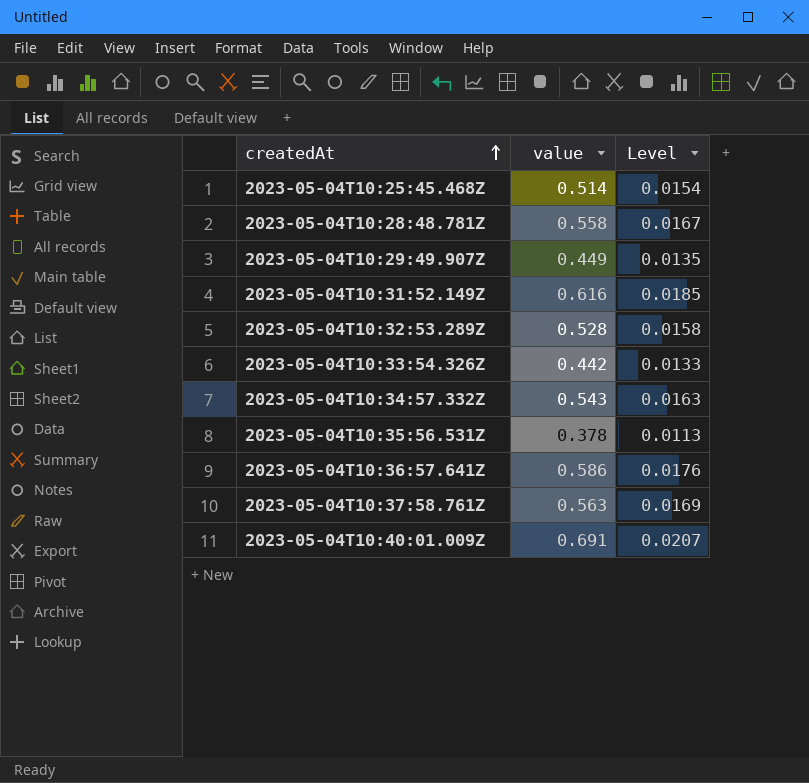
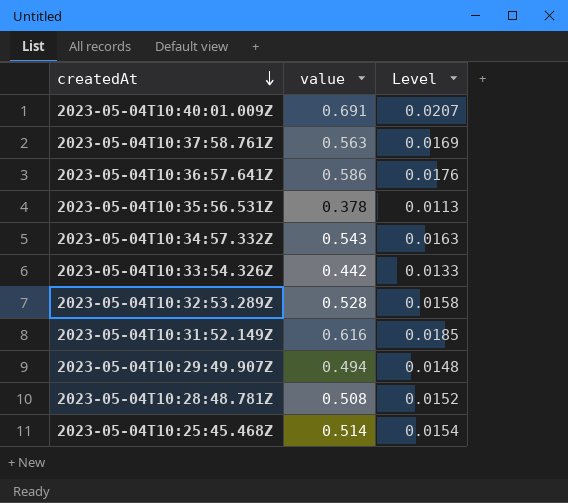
row order: createdAt ascending -> createdAt descending
2023-05-04T10:29:49.907Z | value: 0.449 -> 0.494
2023-05-04T10:29:49.907Z | Level: 0.0135 -> 0.0148
2023-05-04T10:28:48.781Z | value: 0.558 -> 0.508
2023-05-04T10:28:48.781Z | Level: 0.0167 -> 0.0152

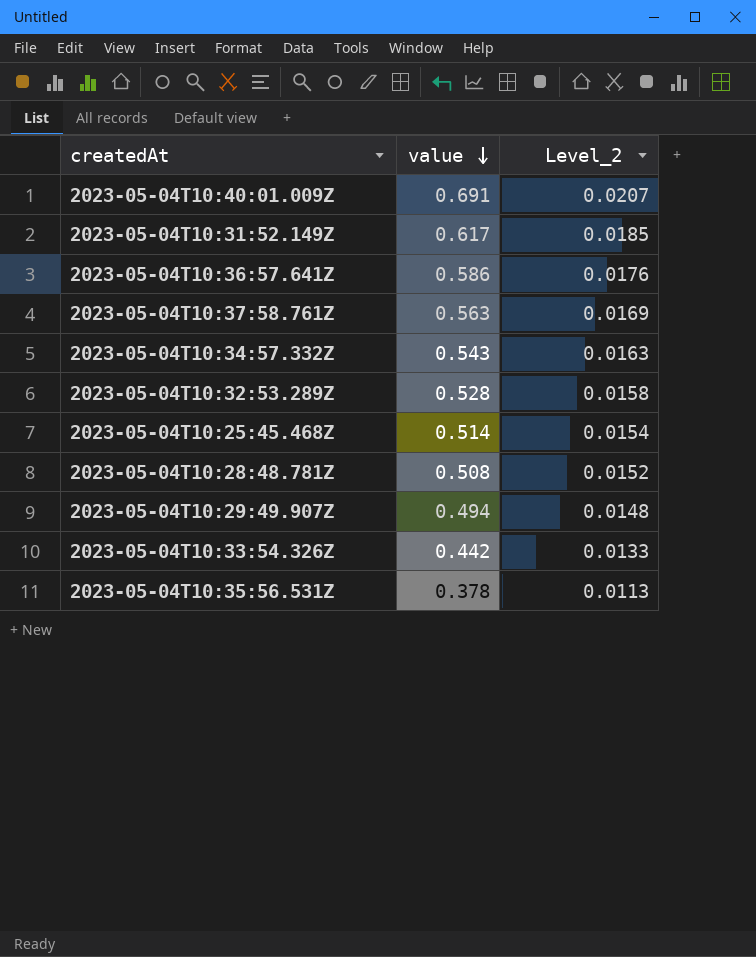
row order: createdAt descending -> value descending
column name: Level -> Level_2
2023-05-04T10:31:52.149Z | value: 0.616 -> 0.617

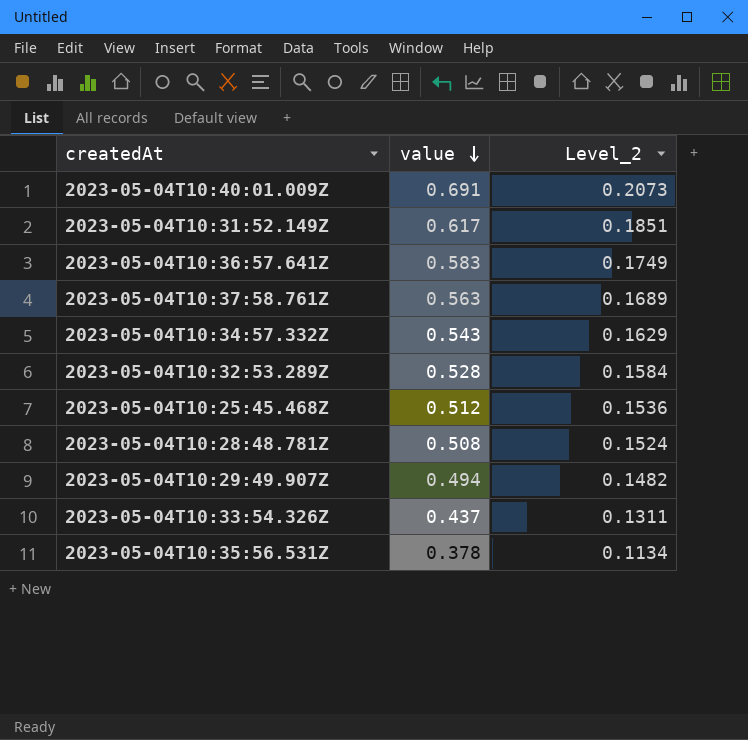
column Level_2 | formula: [value] * 0.03 -> [value] * 0.3
2023-05-04T10:36:57.641Z | value: 0.586 -> 0.583
2023-05-04T10:25:45.468Z | value: 0.514 -> 0.512
2023-05-04T10:33:54.326Z | value: 0.442 -> 0.437

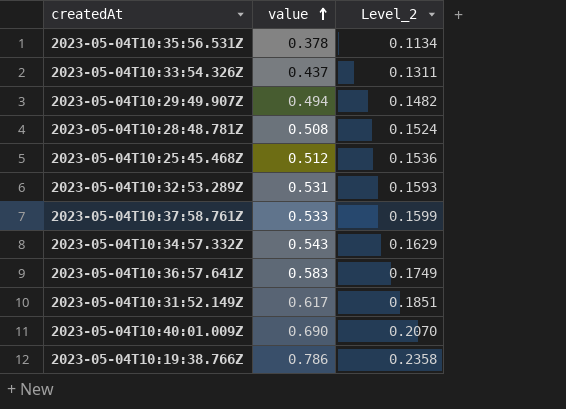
row order: value descending -> value ascending
2023-05-04T10:32:53.289Z | value: 0.528 -> 0.531
2023-05-04T10:32:53.289Z | Level_2: 0.1584 -> 0.1593
2023-05-04T10:37:58.761Z | value: 0.563 -> 0.533
2023-05-04T10:37:58.761Z | Level_2: 0.1689 -> 0.1599
2023-05-04T10:40:01.009Z | value: 0.691 -> 0.690
2023-05-04T10:40:01.009Z | Level_2: 0.2073 -> 0.2070
row 2023-05-04T10:19:38.766Z: none -> 0.786 | 0.2358

